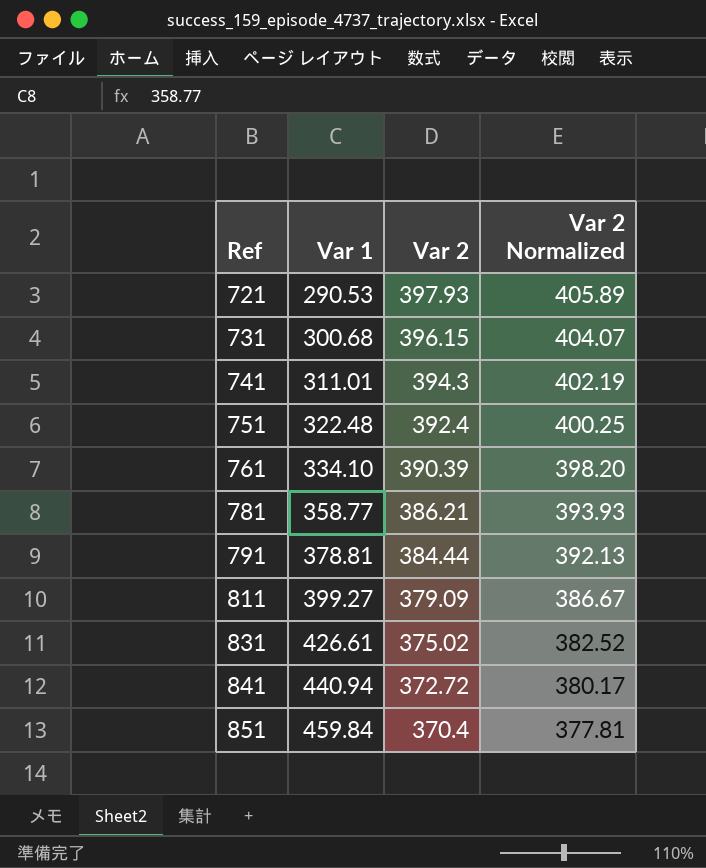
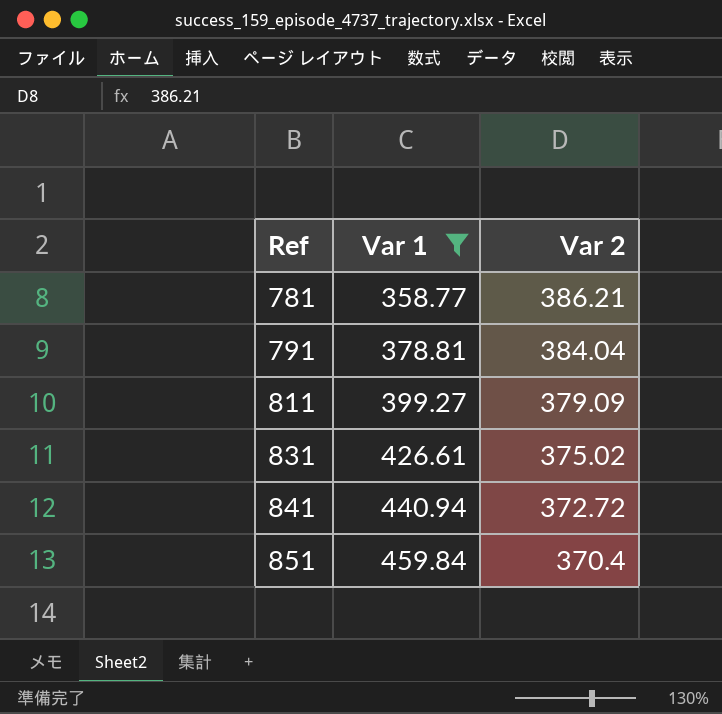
filter: none -> Var 1 >= 358.77
column Var 2 Normalized | formula: [Var 2] * 1.02 -> none
791 | Var 2: 384.44 -> 384.04

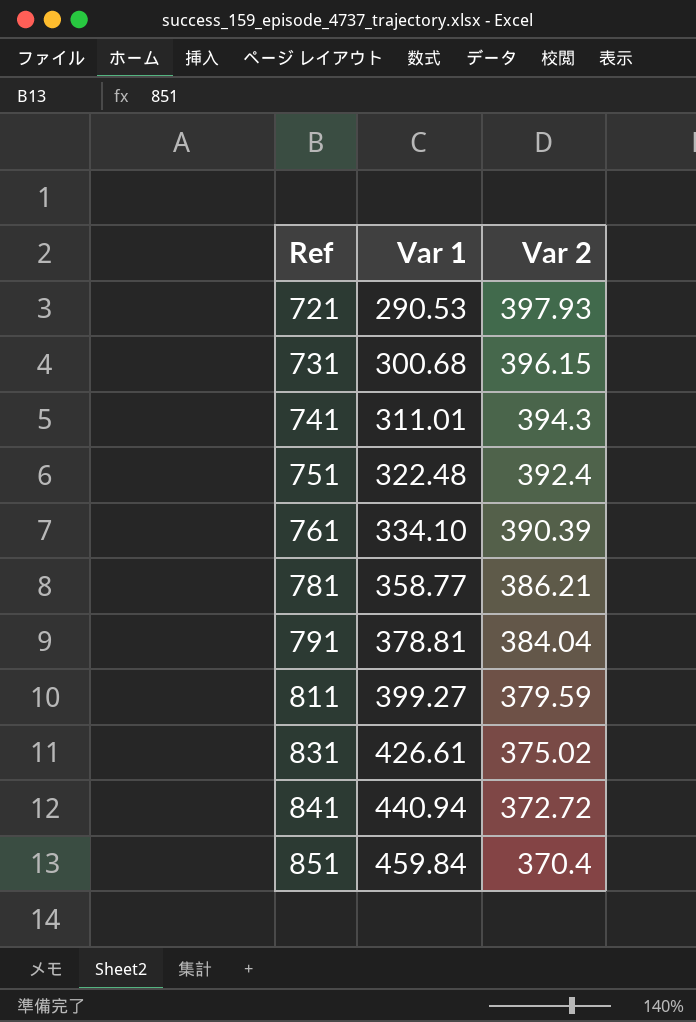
filter: Var 1 >= 358.77 -> none
811 | Var 2: 379.09 -> 379.59

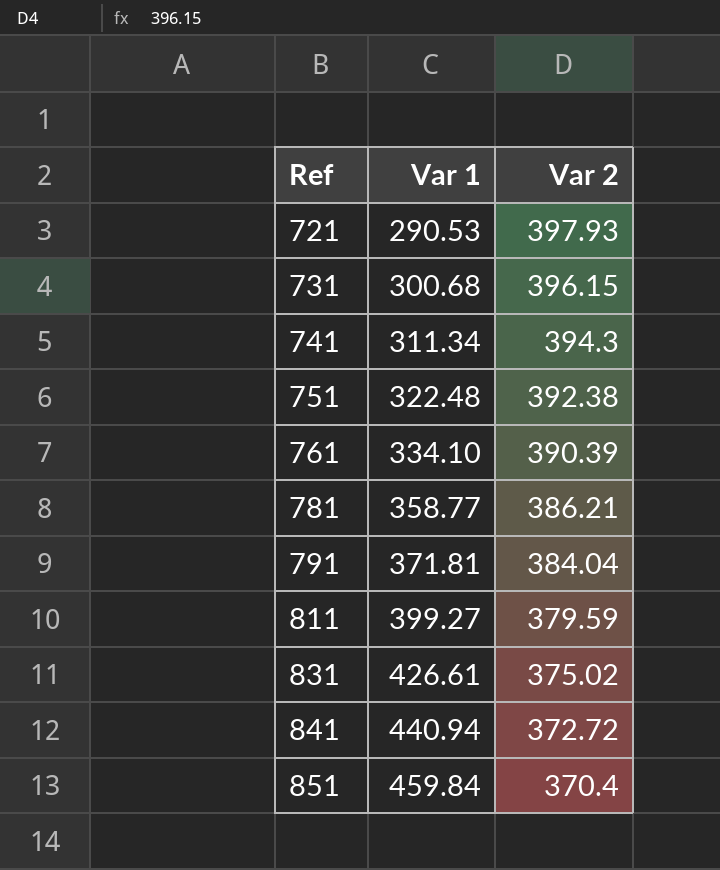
741 | Var 1: 311.01 -> 311.34
751 | Var 2: 392.4 -> 392.38
791 | Var 1: 378.81 -> 371.81

